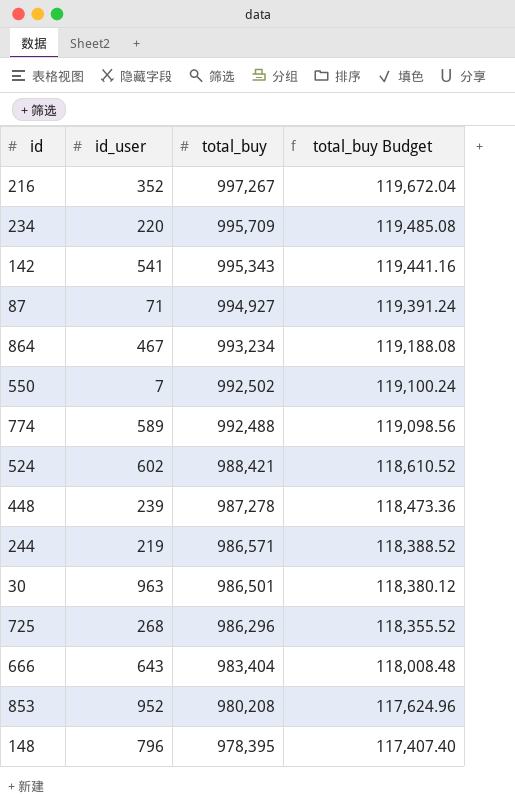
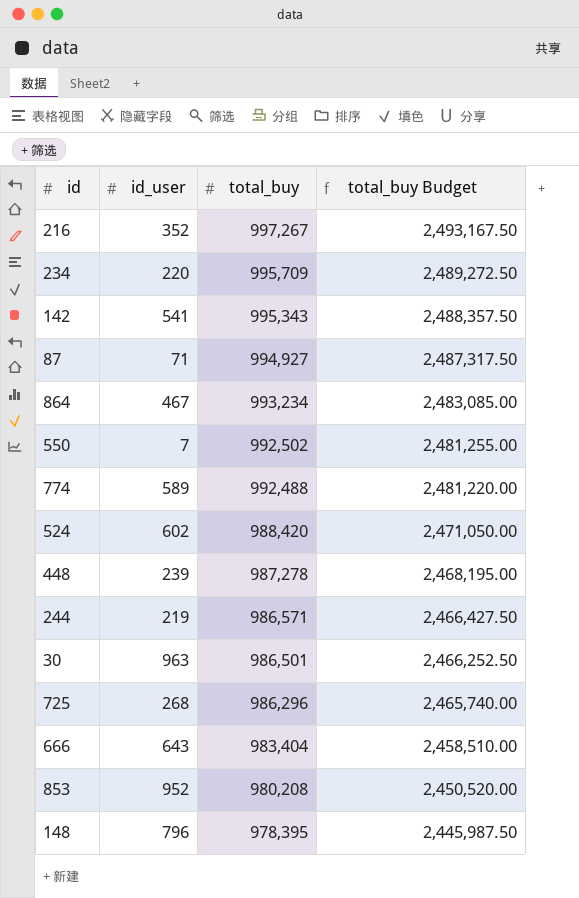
column total_buy Budget | formula: [total_buy] * 0.12 -> [total_buy] * 2.5
524 | total_buy: 988,421 -> 988,420

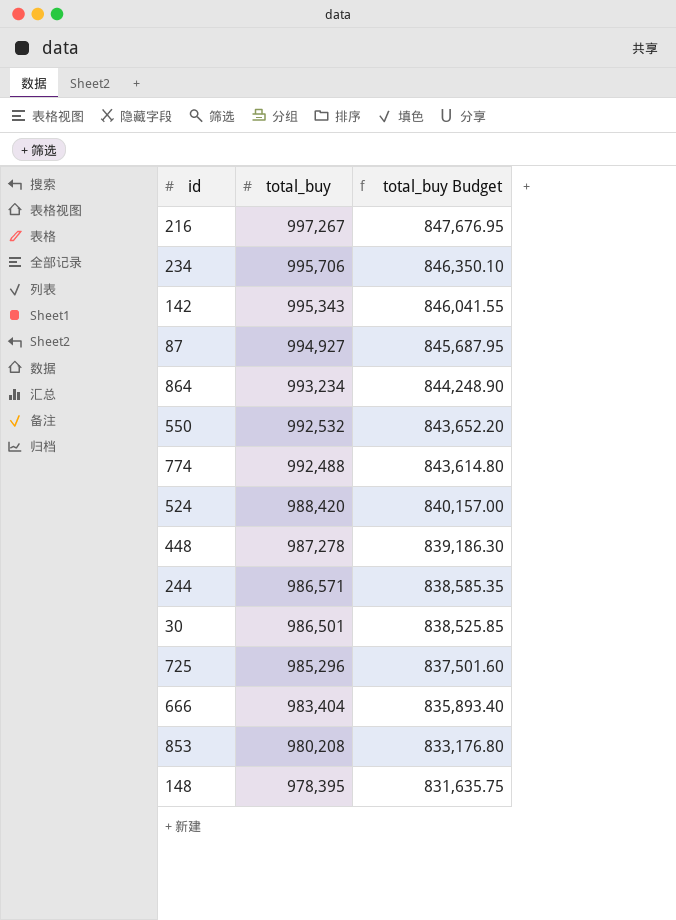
column id_user | position: 2 -> none
column total_buy Budget | formula: [total_buy] * 2.5 -> [total_buy] * 0.85
234 | total_buy: 995,709 -> 995,706
550 | total_buy: 992,502 -> 992,532
725 | total_buy: 986,296 -> 985,296

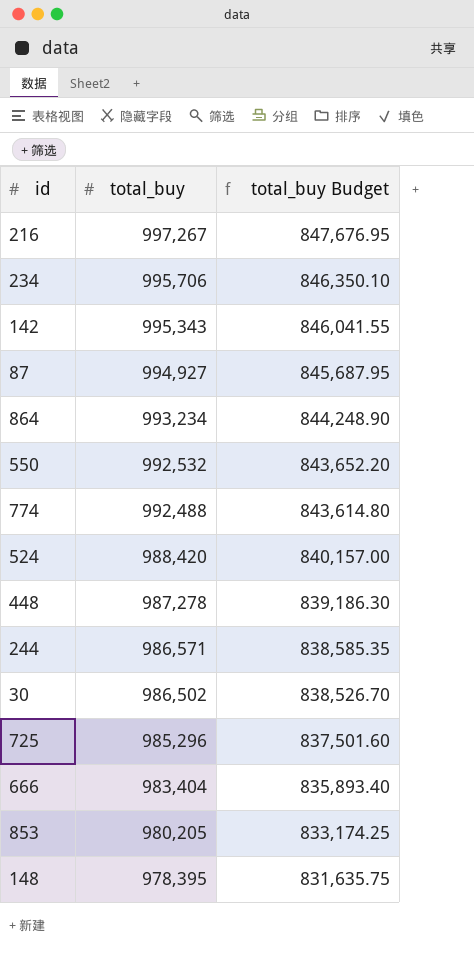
30 | total_buy: 986,501 -> 986,502
30 | total_buy Budget: 838,525.85 -> 838,526.70
853 | total_buy: 980,208 -> 980,205
853 | total_buy Budget: 833,176.80 -> 833,174.25

